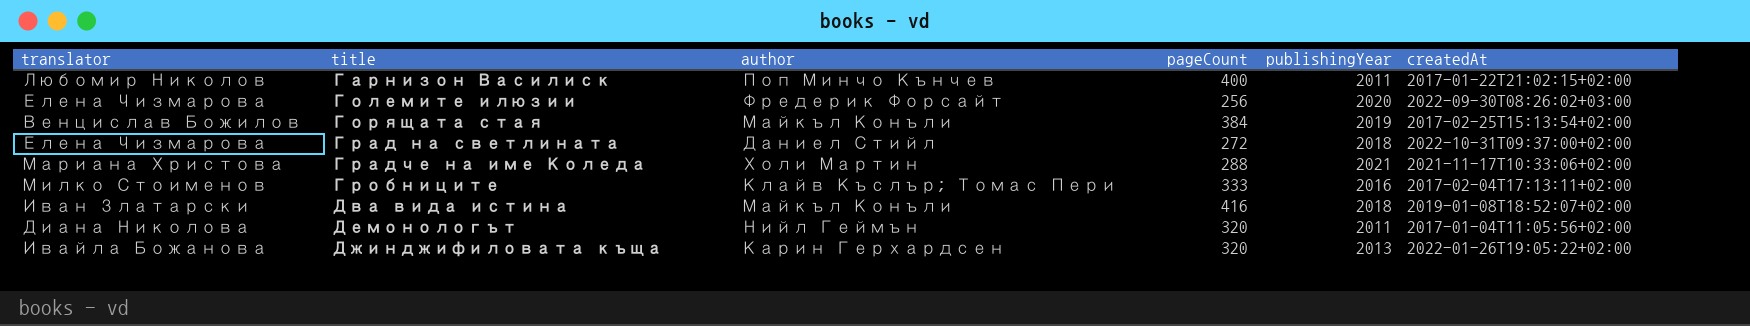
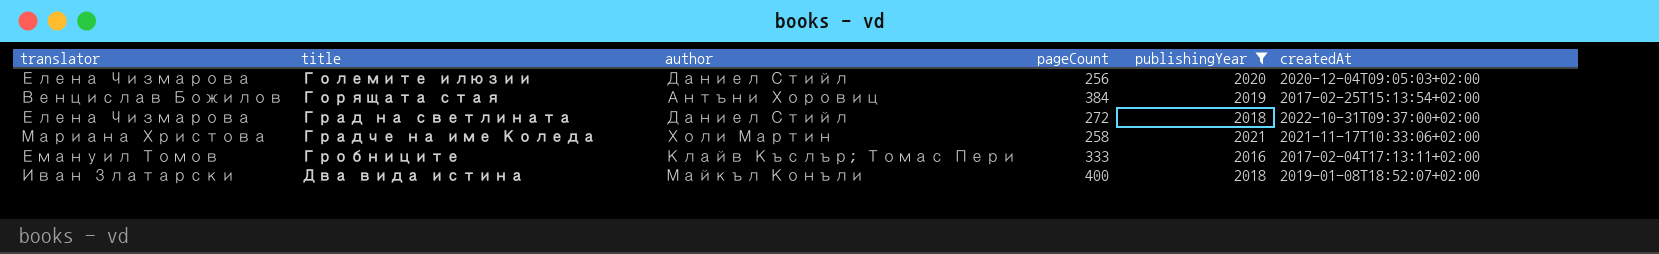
filter: none -> publishingYear >= 2016
Големите илюзии | author: Фредерик Форсайт -> Даниел Стийл
Големите илюзии | createdAt: 2022-09-30T08:26:02+03:00 -> 2020-12-04T09:05:03+02:00
Горящата стая | author: Майкъл Конъли -> Антъни Хоровиц
Градче на име Коледа | pageCount: 288 -> 258
Гробниците | translator: Милко Стоименов -> Емануил Томов
Два вида истина | pageCount: 416 -> 400

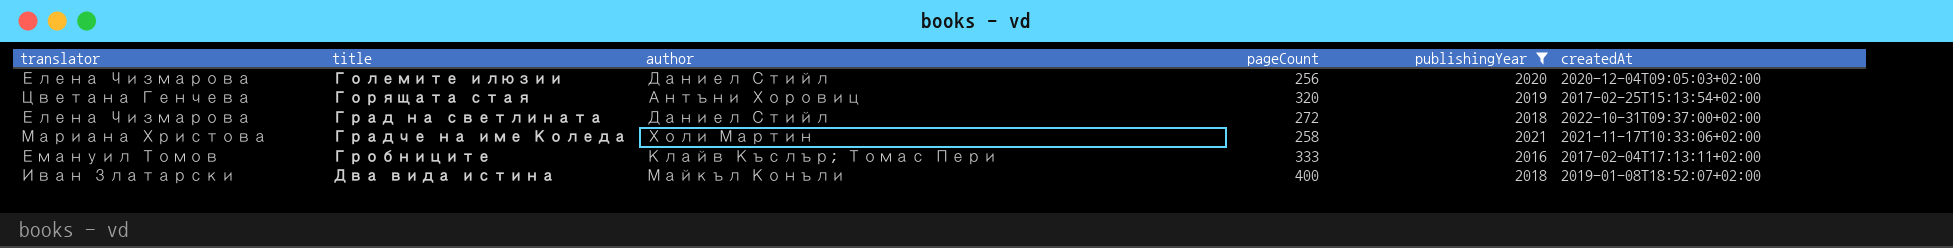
Горящата стая | translator: Венцислав Божилов -> Цветана Генчева
Горящата стая | pageCount: 384 -> 320

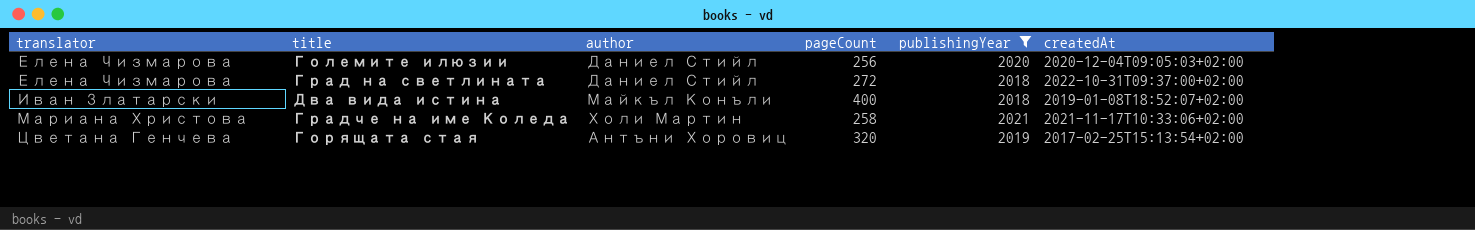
row order: title ascending -> translator ascending
row Гробниците: Емануил Томов | Клайв Къслър; Томас Пери | 333 | 2016 | 2017-02-04T17:13:11+02:00 -> none

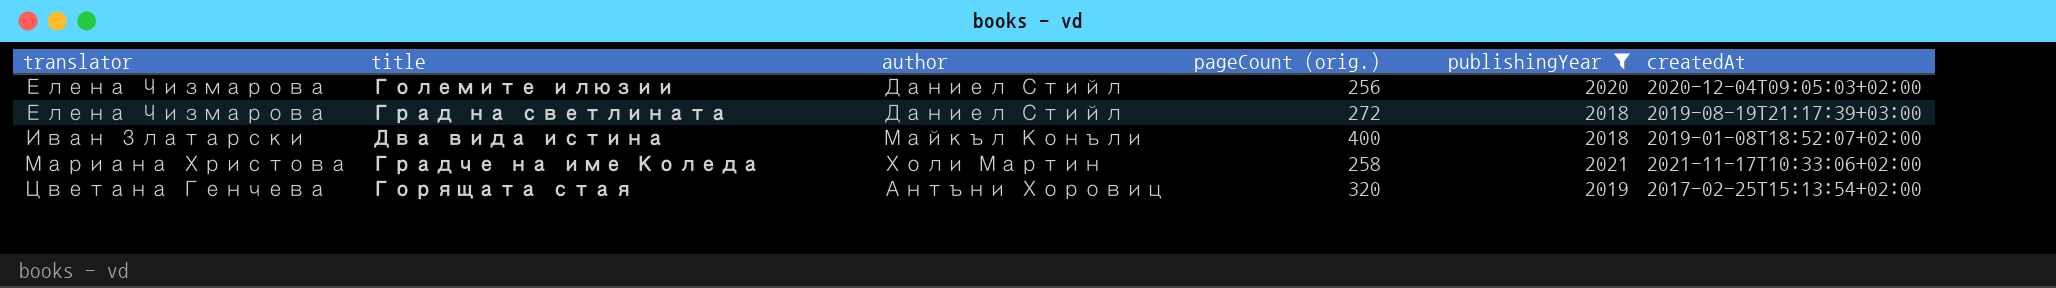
column name: pageCount -> pageCount (orig.)
Град на светлината | createdAt: 2022-10-31T09:37:00+02:00 -> 2019-08-19T21:17:39+03:00

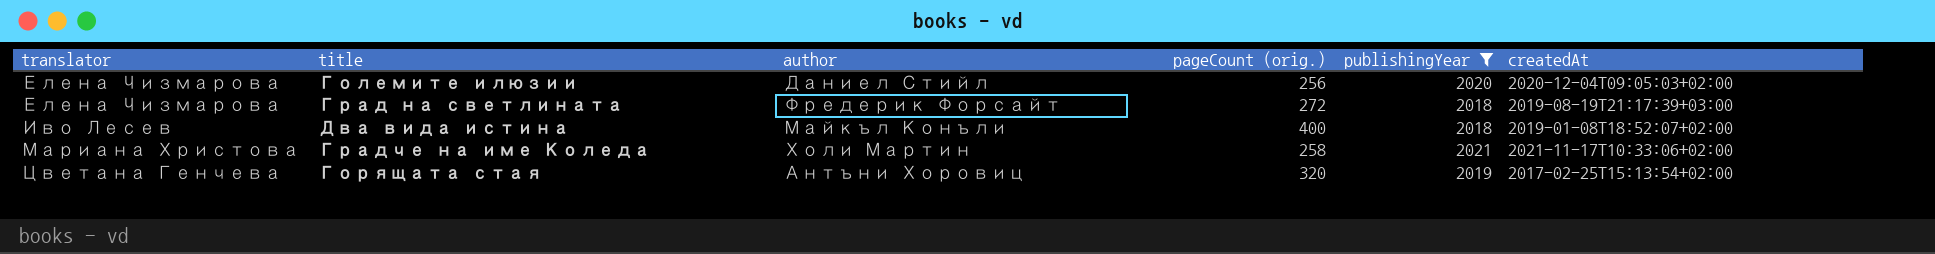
Град на светлината | author: Даниел Стийл -> Фредерик Форсайт
Два вида истина | translator: Иван Златарски -> Иво Лесев

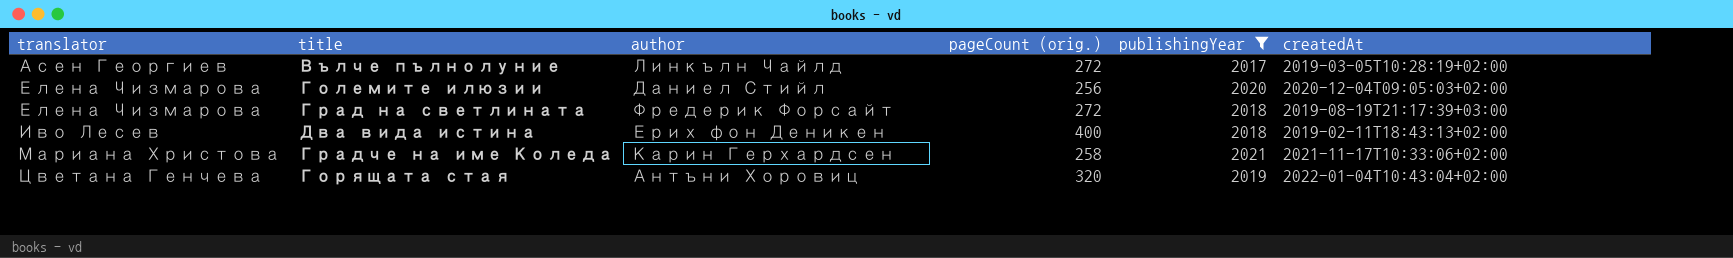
row Вълче пълнолуние: none -> Асен Георгиев | Линкълн Чайлд | 272 | 2017 | 2019-03-05T10:28:19+02:00
Два вида истина | author: Майкъл Конъли -> Ерих фон Деникен
Два вида истина | createdAt: 2019-01-08T18:52:07+02:00 -> 2019-02-11T18:43:13+02:00
Градче на име Коледа | author: Холи Мартин -> Карин Герхардсен
Горящата стая | createdAt: 2017-02-25T15:13:54+02:00 -> 2022-01-04T10:43:04+02:00

